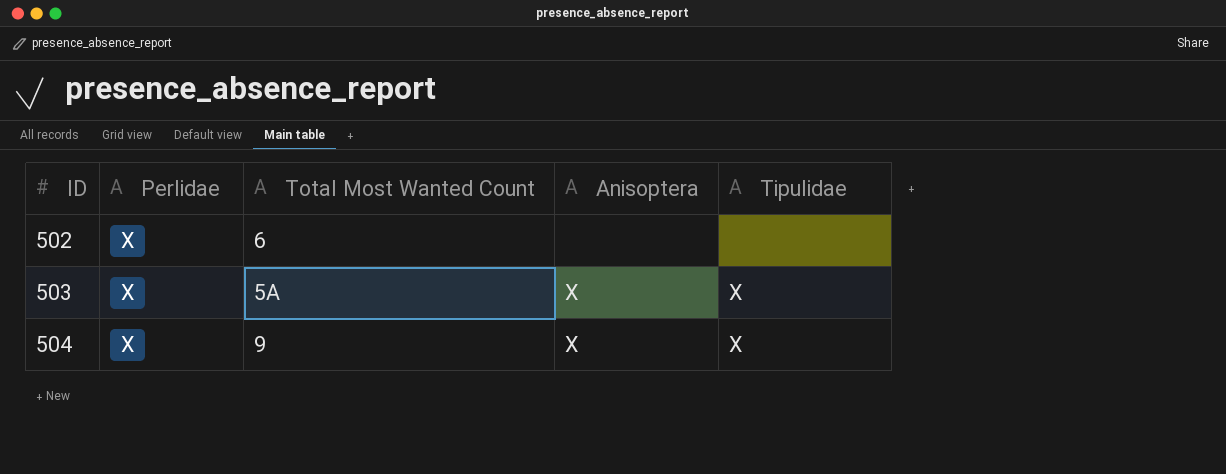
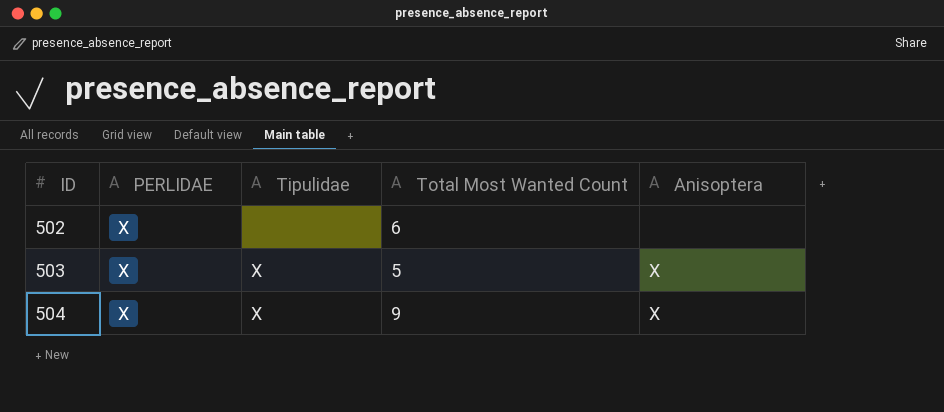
column name: Perlidae -> PERLIDAE
column Tipulidae | position: 5 -> 3
503 | Total Most Wanted Count: 5A -> 5

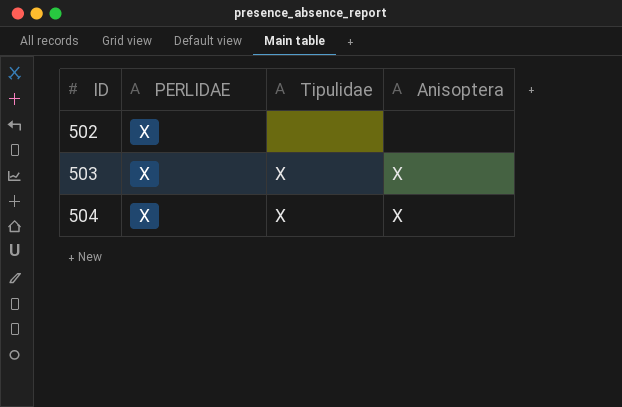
column Total Most Wanted Count | position: 4 -> none

